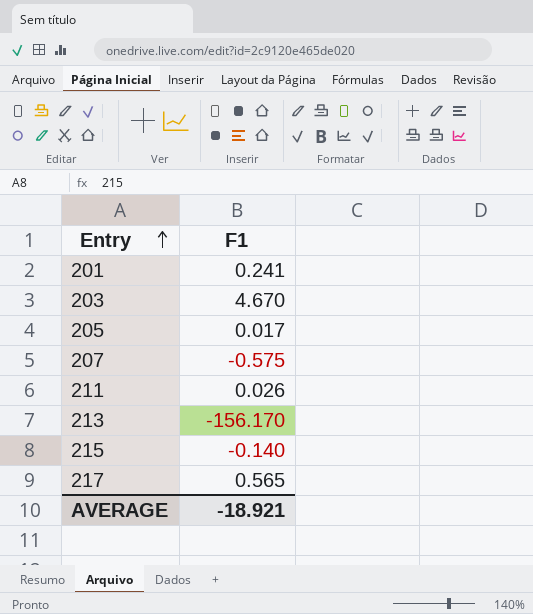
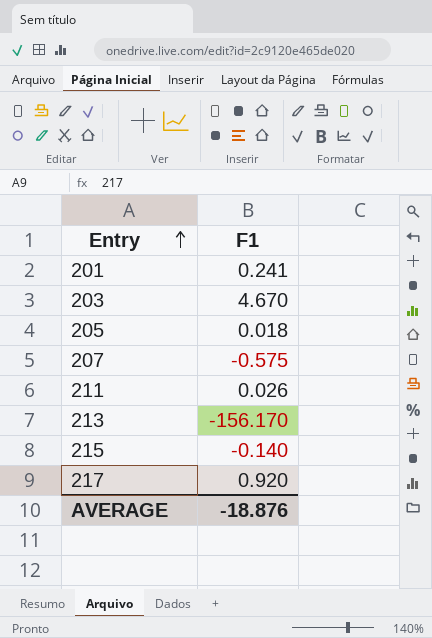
205 | F1: 0.017 -> 0.018
217 | F1: 0.565 -> 0.920
AVERAGE | F1: -18.921 -> -18.876

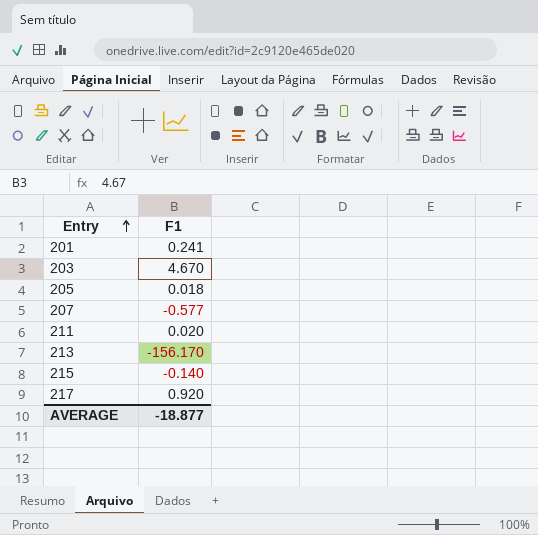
207 | F1: -0.575 -> -0.577
211 | F1: 0.026 -> 0.020
AVERAGE | F1: -18.876 -> -18.877

